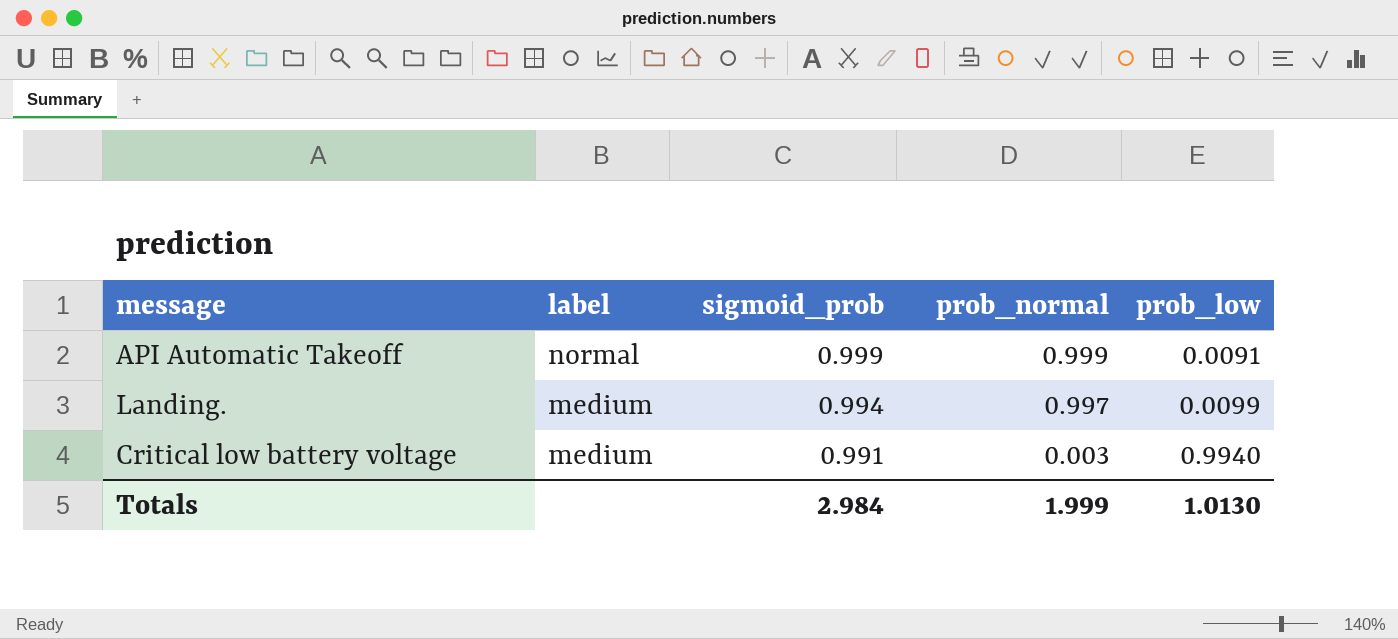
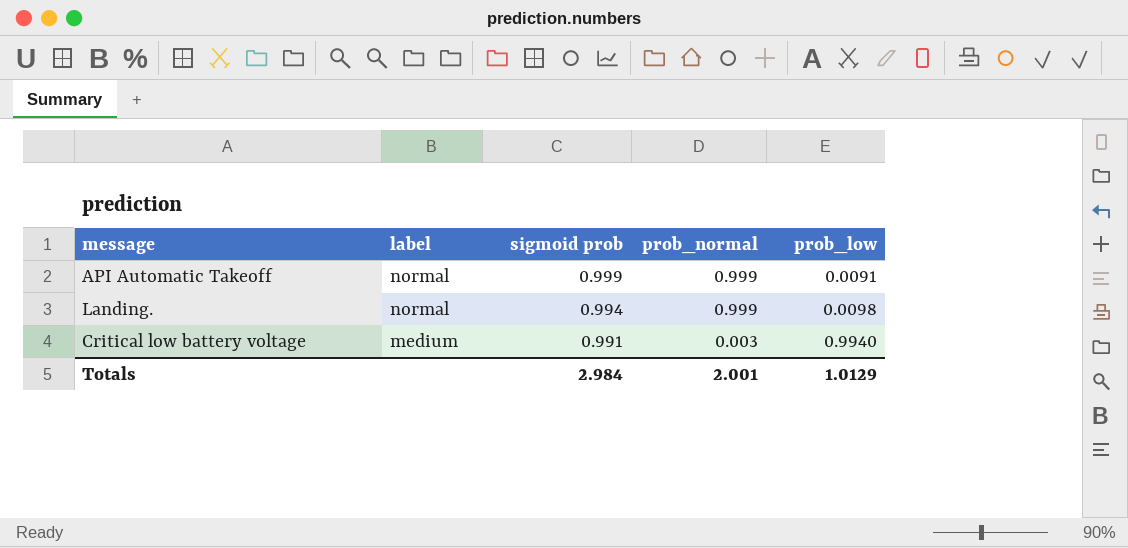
column name: sigmoid_prob -> sigmoid prob
Landing. | label: medium -> normal
Landing. | prob_normal: 0.997 -> 0.999
Landing. | prob_low: 0.0099 -> 0.0098
Totals | prob_normal: 1.999 -> 2.001
Totals | prob_low: 1.0130 -> 1.0129

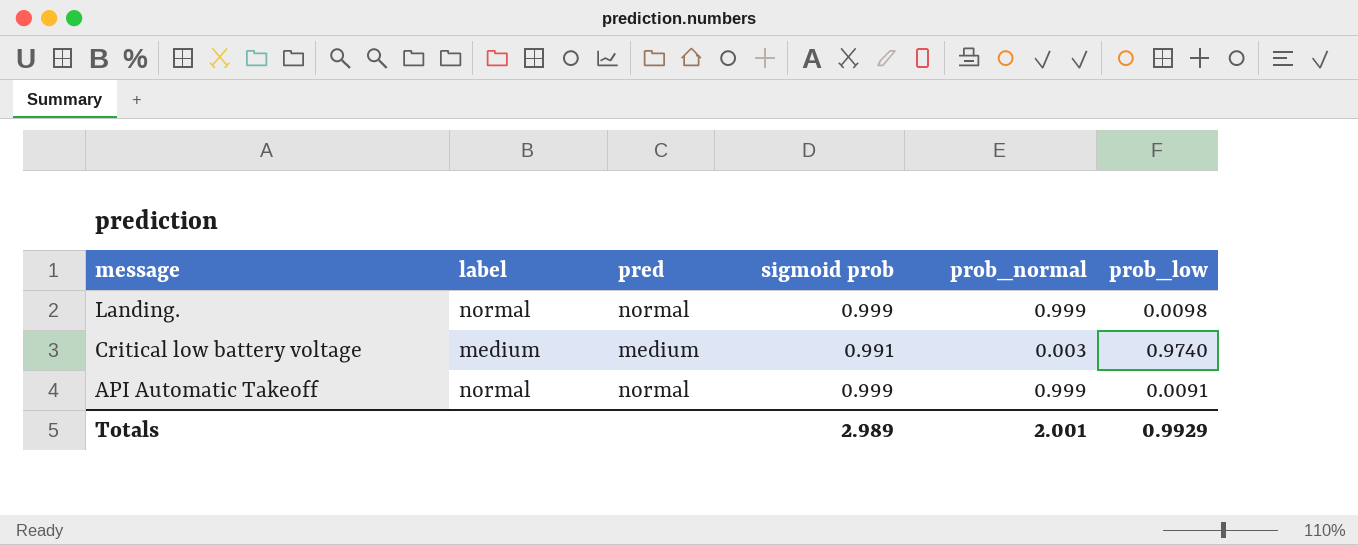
row order: label descending -> message descending
column pred | position: none -> 3
Landing. | sigmoid prob: 0.994 -> 0.999
Critical low battery voltage | prob_low: 0.9940 -> 0.9740
Totals | sigmoid prob: 2.984 -> 2.989
Totals | prob_low: 1.0129 -> 0.9929

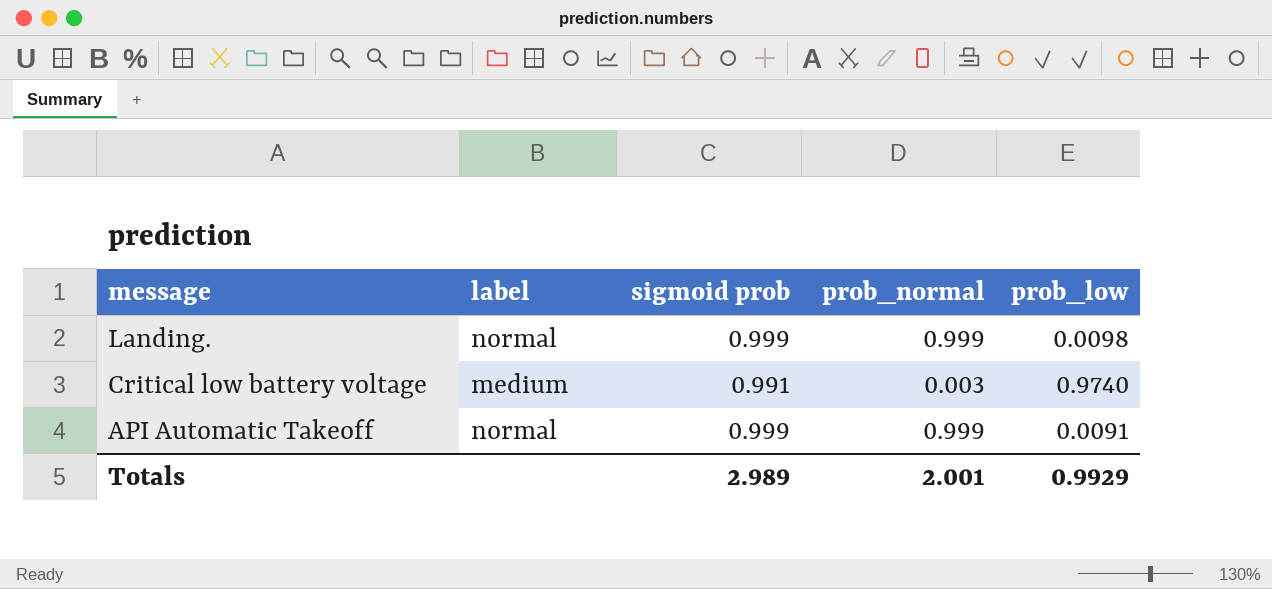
column pred | position: 3 -> none

